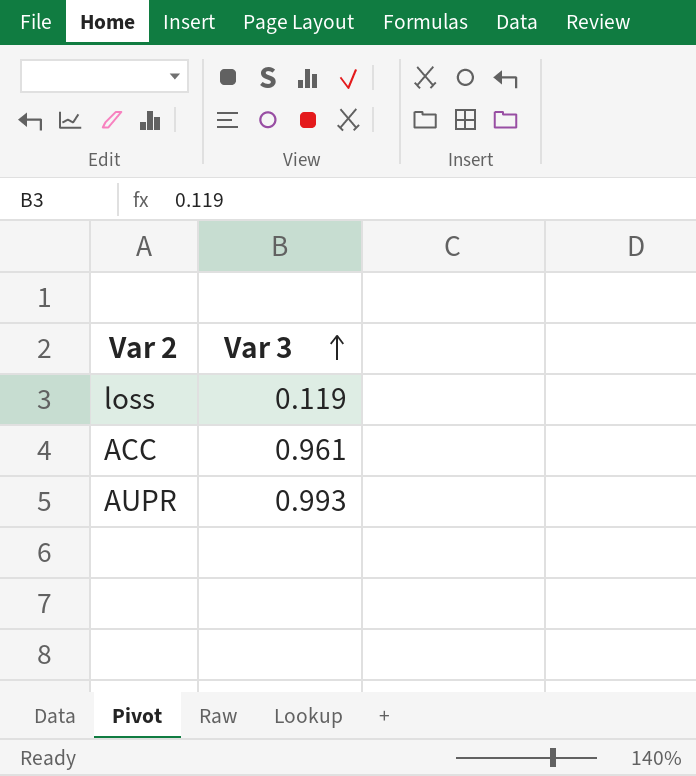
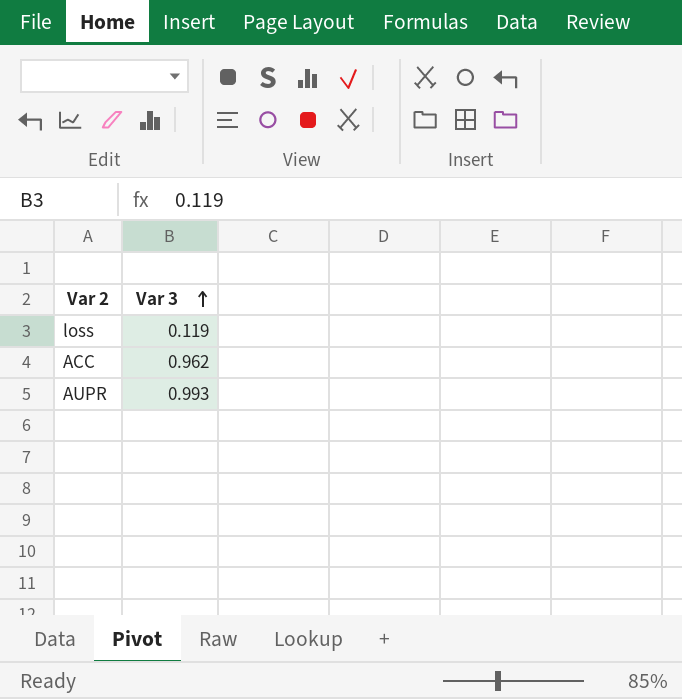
ACC | Var 3: 0.961 -> 0.962

